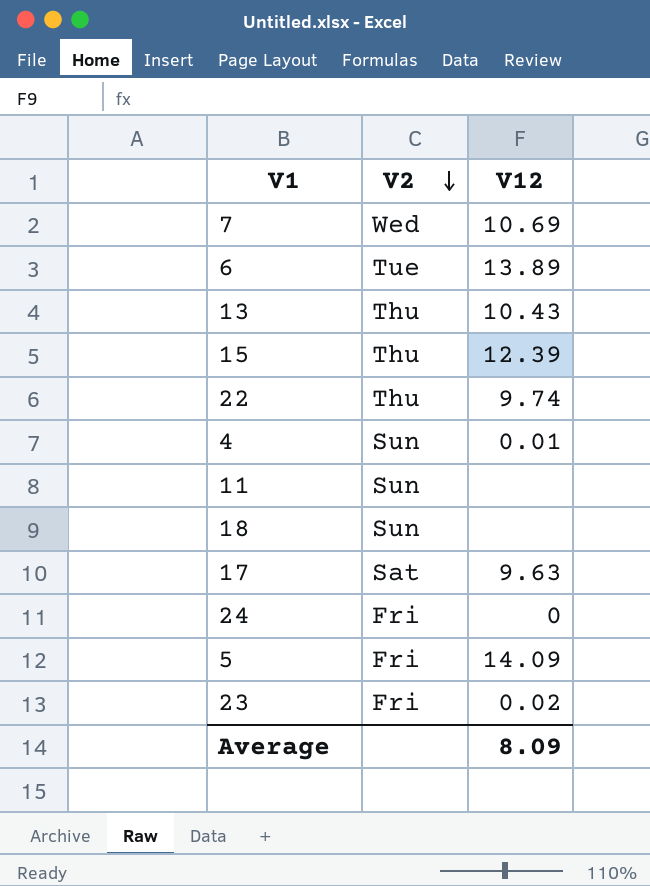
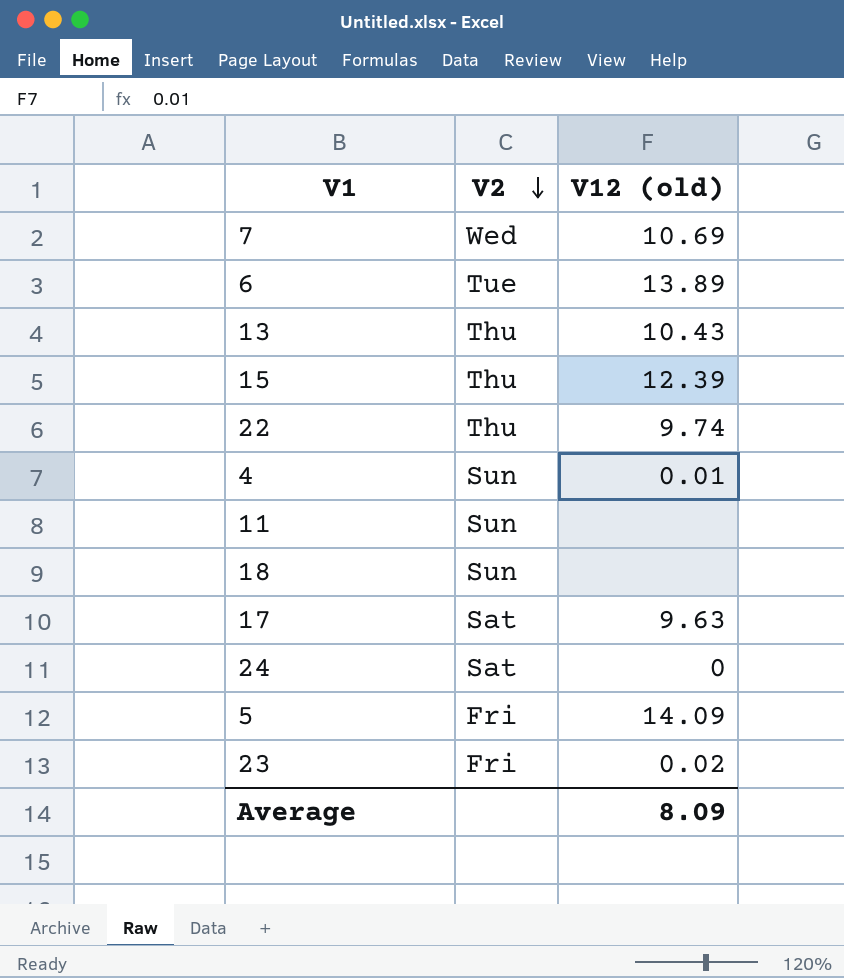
column name: V12 -> V12 (old)
24 | V2: Fri -> Sat

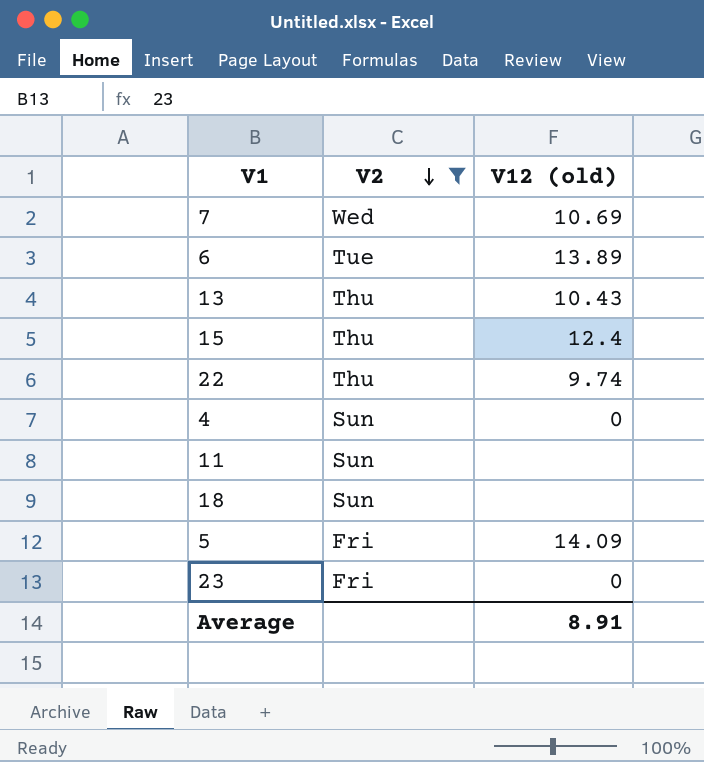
filter: none -> V2 != Sat
15 | V12 (old): 12.39 -> 12.4
4 | V12 (old): 0.01 -> 0
23 | V12 (old): 0.02 -> 0
Average | V12 (old): 8.09 -> 8.91

